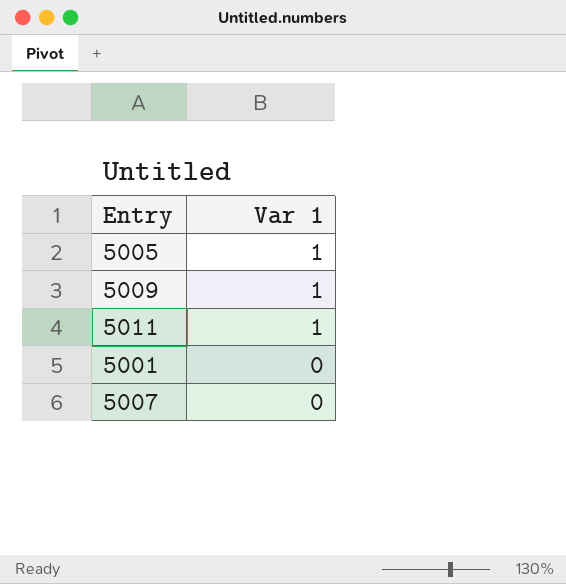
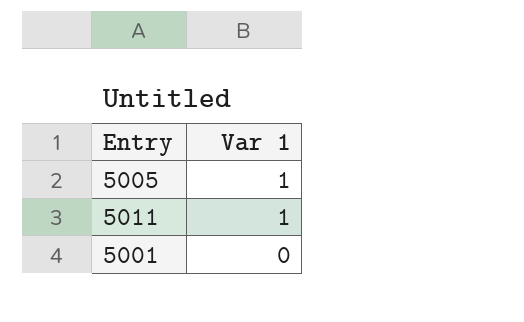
row 5009: 1 -> none
row 5007: 0 -> none

